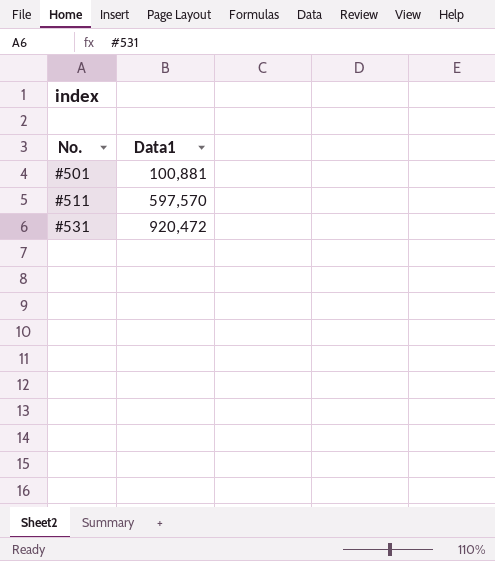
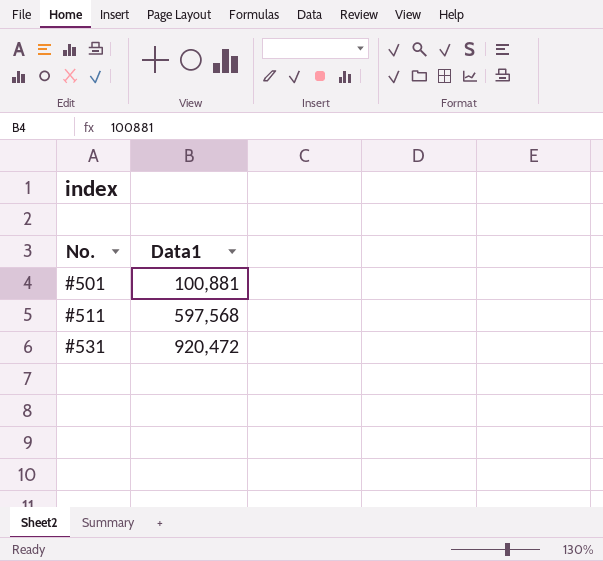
#511 | Data1: 597,570 -> 597,568

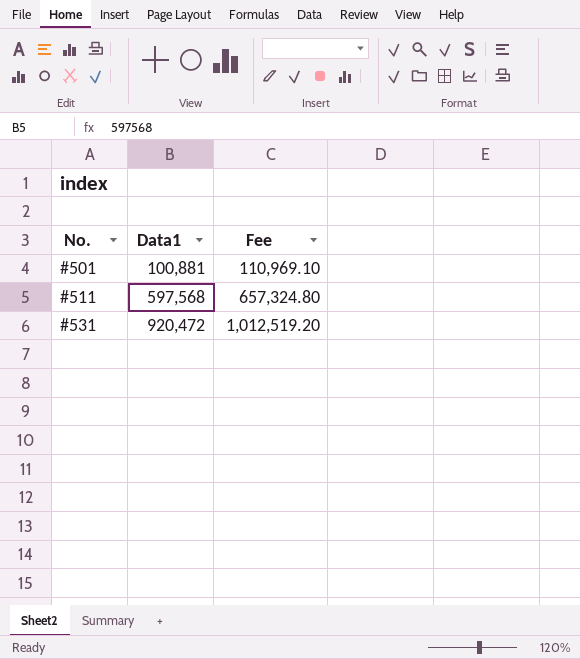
column Fee | formula: none -> [Data1] * 1.1

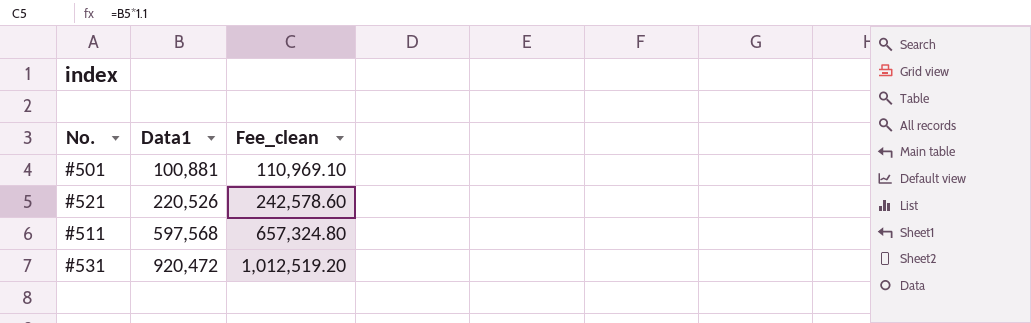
column name: Fee -> Fee_clean
row #521: none -> 220,526 | 242,578.60

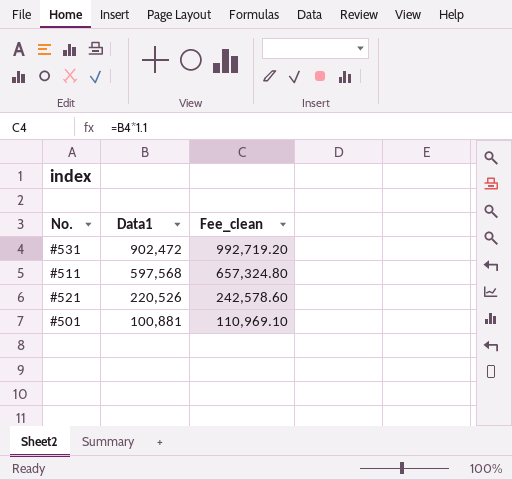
row order: Data1 ascending -> Data1 descending
#531 | Data1: 920,472 -> 902,472
#531 | Fee_clean: 1,012,519.20 -> 992,719.20

